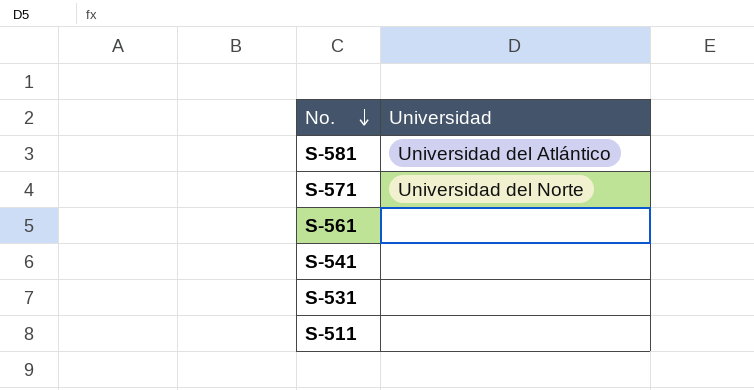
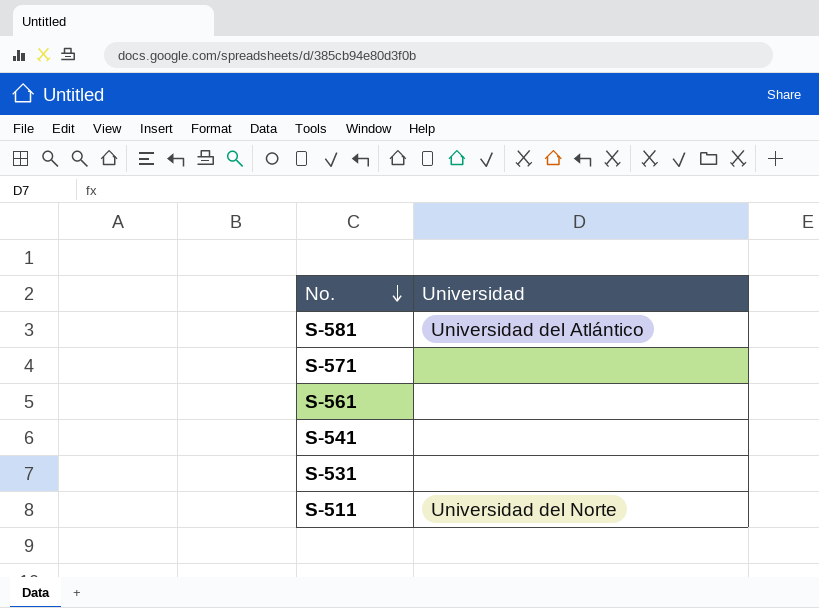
S-571 | Universidad: Universidad del Norte -> none
S-511 | Universidad: none -> Universidad del Norte

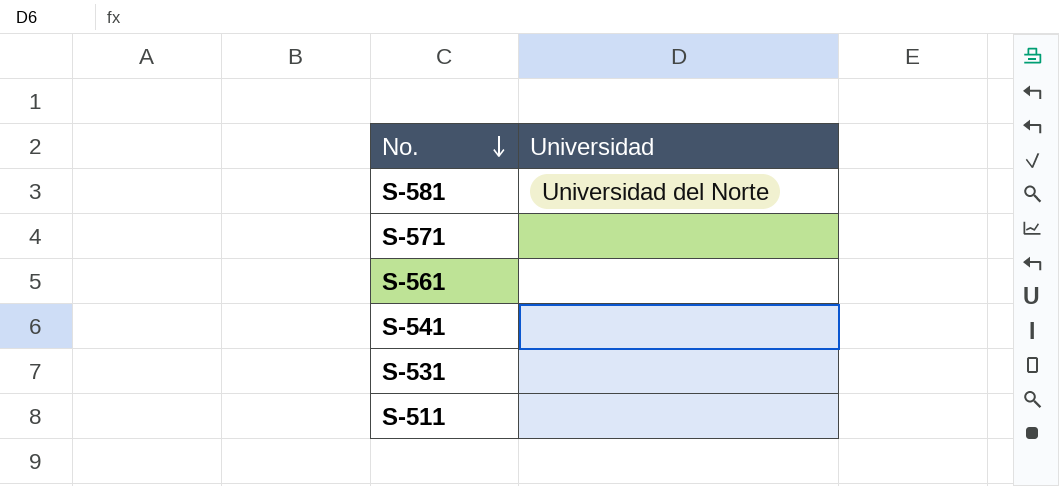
S-581 | Universidad: Universidad del Atlántico -> Universidad del Norte
S-511 | Universidad: Universidad del Norte -> none

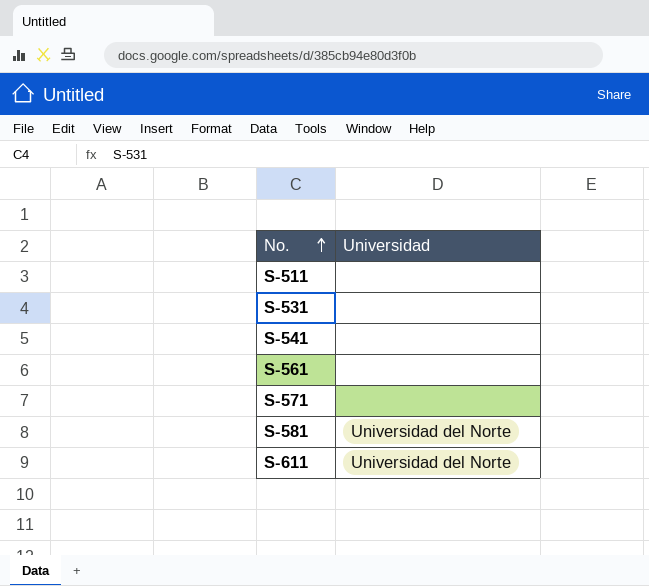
row order: No. descending -> No. ascending
row S-611: none -> Universidad del Norte

